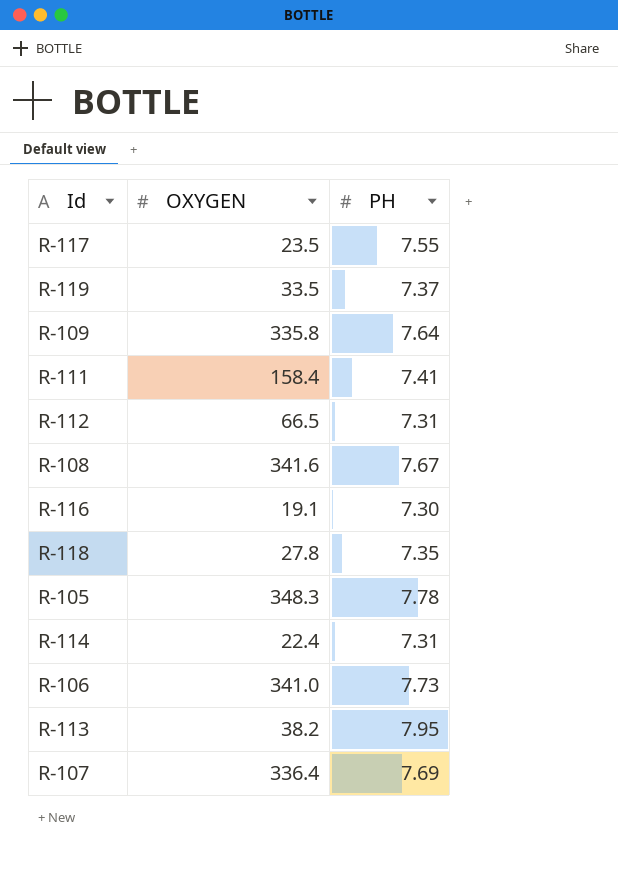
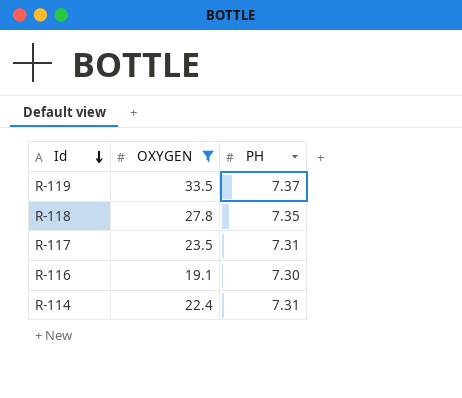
filter: none -> OXYGEN <= 33.5
row order: none -> Id descending
R-117 | PH: 7.55 -> 7.31

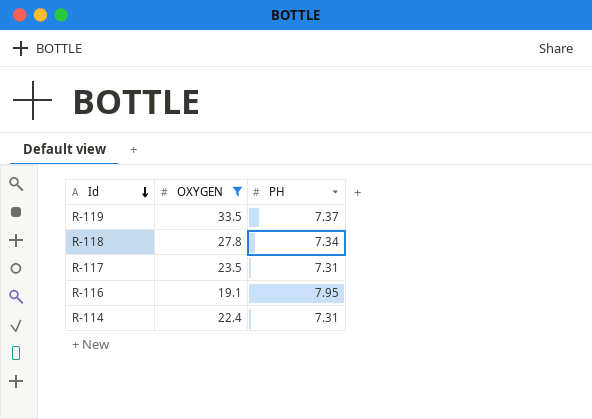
R-118 | PH: 7.35 -> 7.34
R-116 | PH: 7.30 -> 7.95

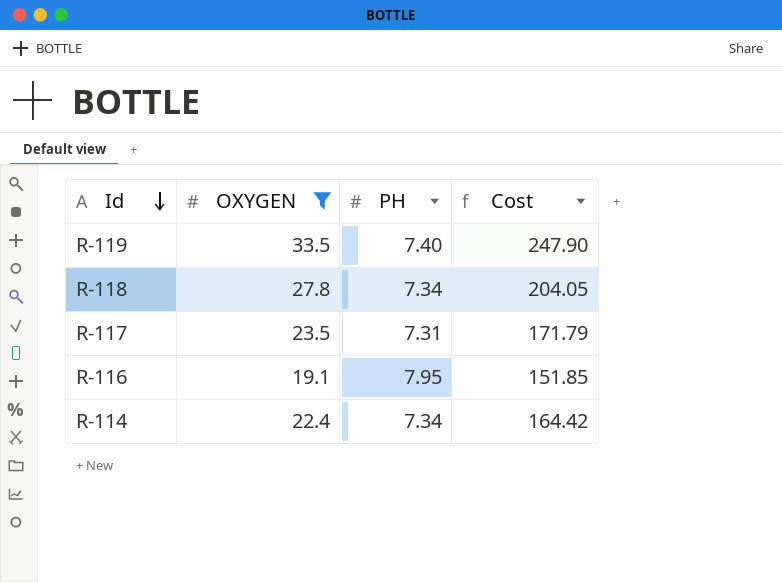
column Cost | formula: none -> [OXYGEN] * [PH]
R-119 | PH: 7.37 -> 7.40
R-114 | PH: 7.31 -> 7.34

